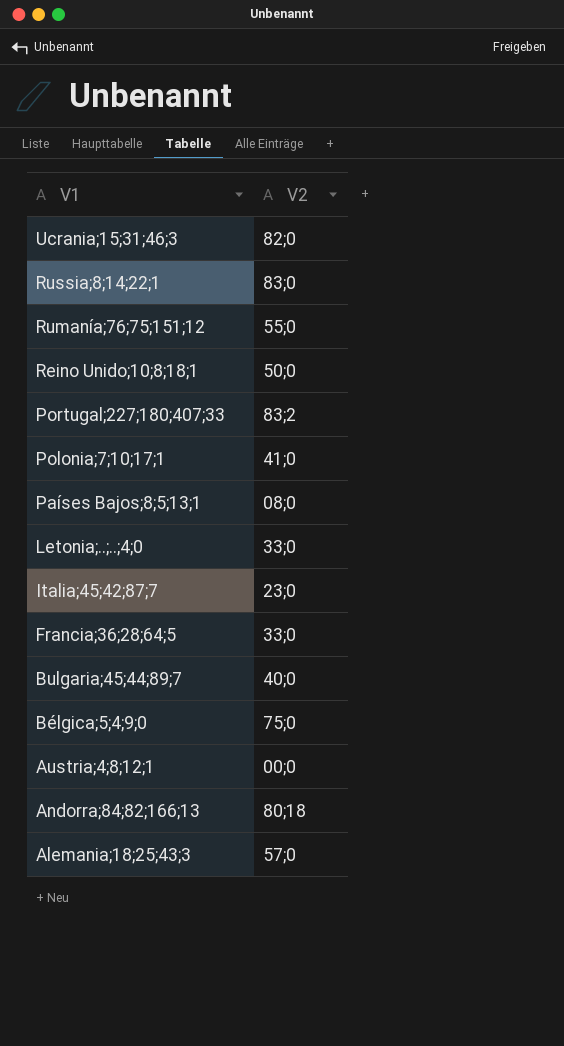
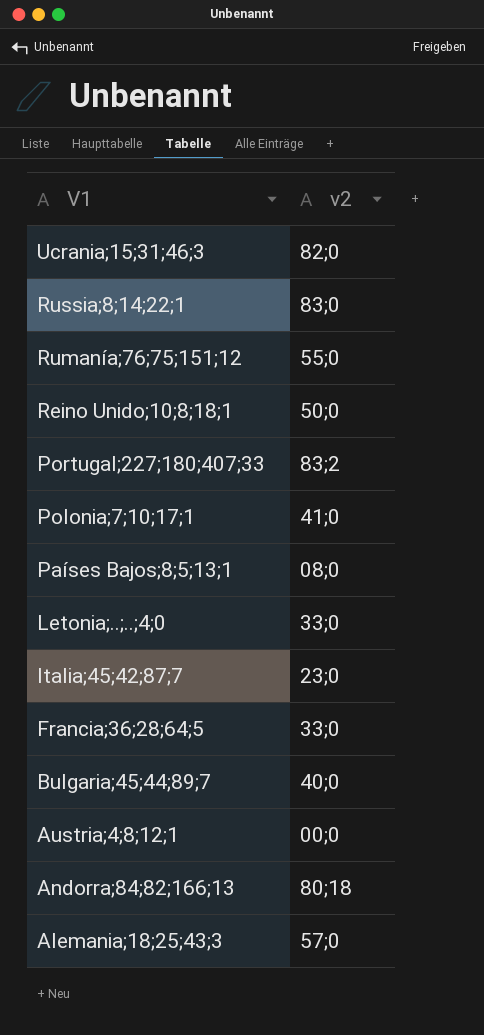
column name: V2 -> v2
row Bélgica;5;4;9;0: 75;0 -> none

